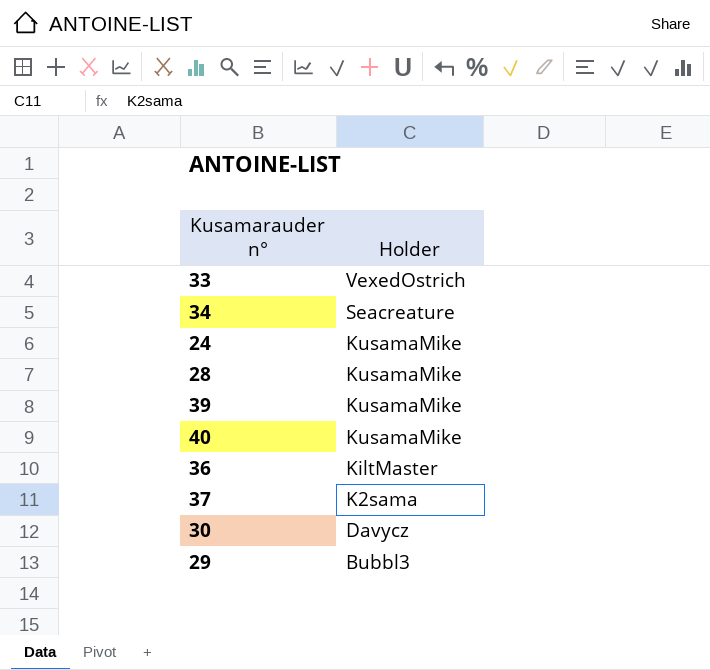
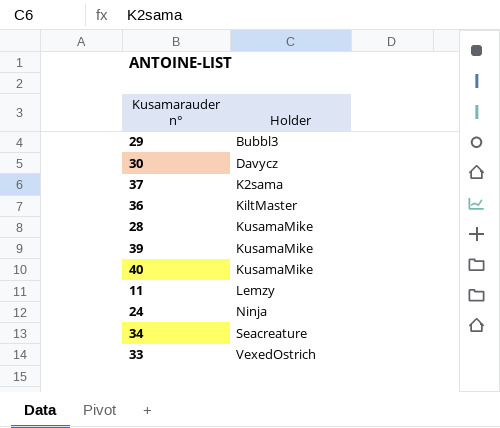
row order: Holder descending -> Holder ascending
row 11: none -> Lemzy
24 | Holder: KusamaMike -> Ninja

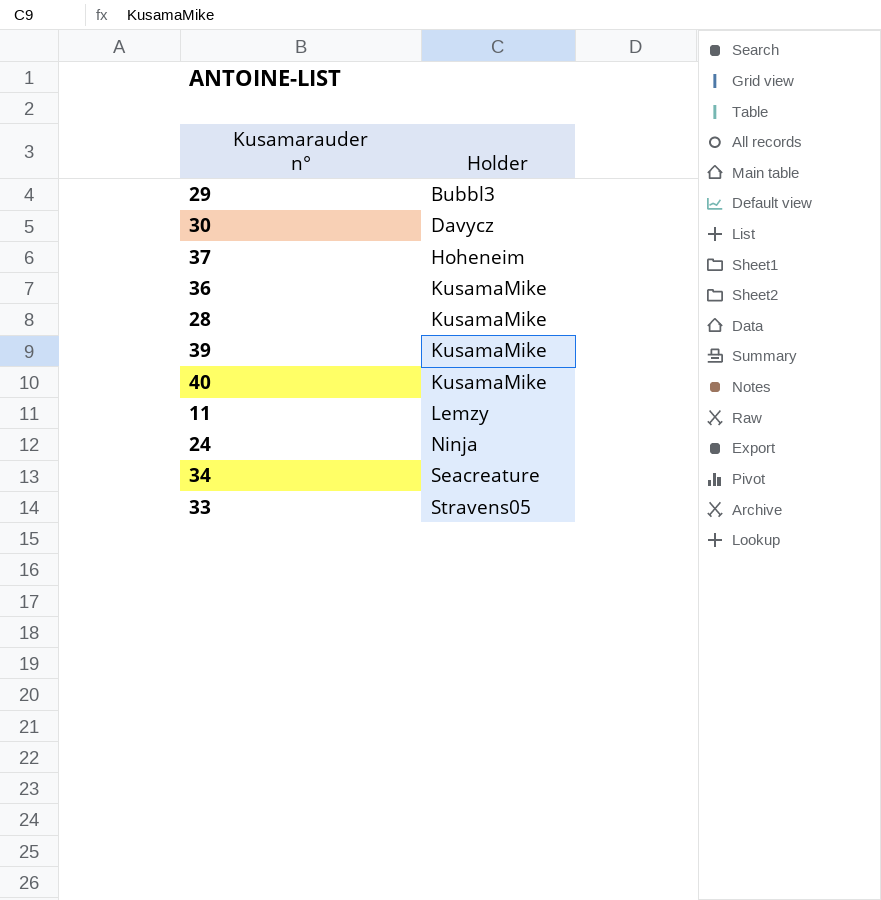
37 | Holder: K2sama -> Hoheneim
36 | Holder: KiltMaster -> KusamaMike
33 | Holder: VexedOstrich -> Stravens05

